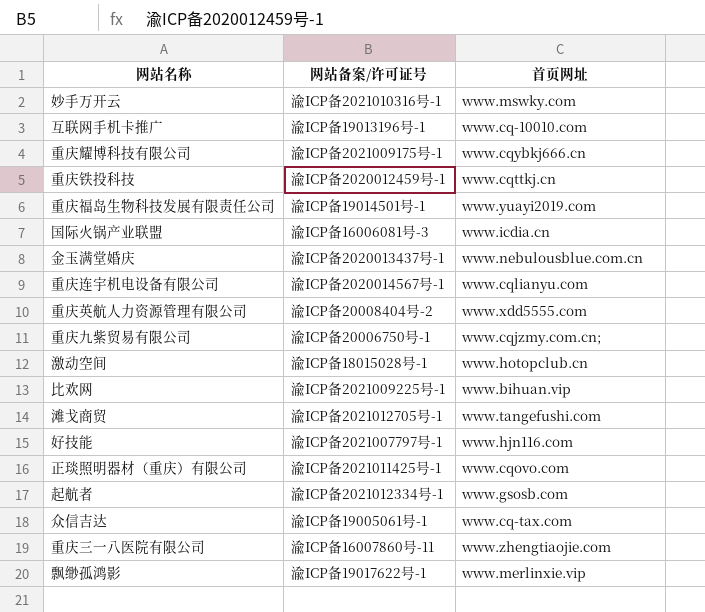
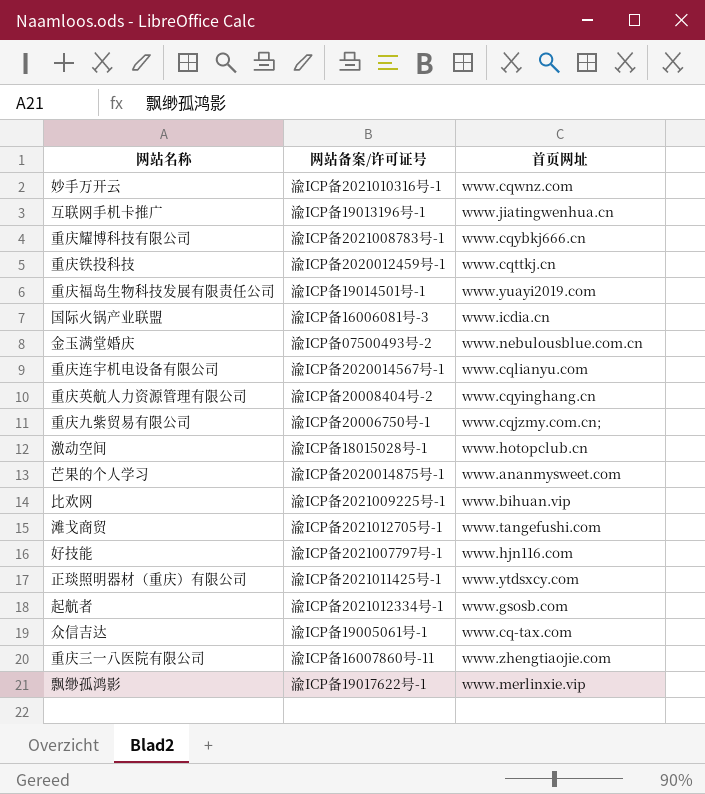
妙手万开云 | 首页网址: www.mswky.com -> www.cqwnz.com
互联网手机卡推广 | 首页网址: www.cq-10010.com -> www.jiatingwenhua.cn
重庆耀博科技有限公司 | 网站备案/许可证号: 渝ICP备2021009175号-1 -> 渝ICP备2021008783号-1
金玉满堂婚庆 | 网站备案/许可证号: 渝ICP备2020013437号-1 -> 渝ICP备07500493号-2
重庆英航人力资源管理有限公司 | 首页网址: www.xdd5555.com -> www.cqyinghang.cn
row 芒果的个人学习: none -> 渝ICP备2020014875号-1 | www.ananmysweet.com
正琰照明器材（重庆）有限公司 | 首页网址: www.cqovo.com -> www.ytdsxcy.com

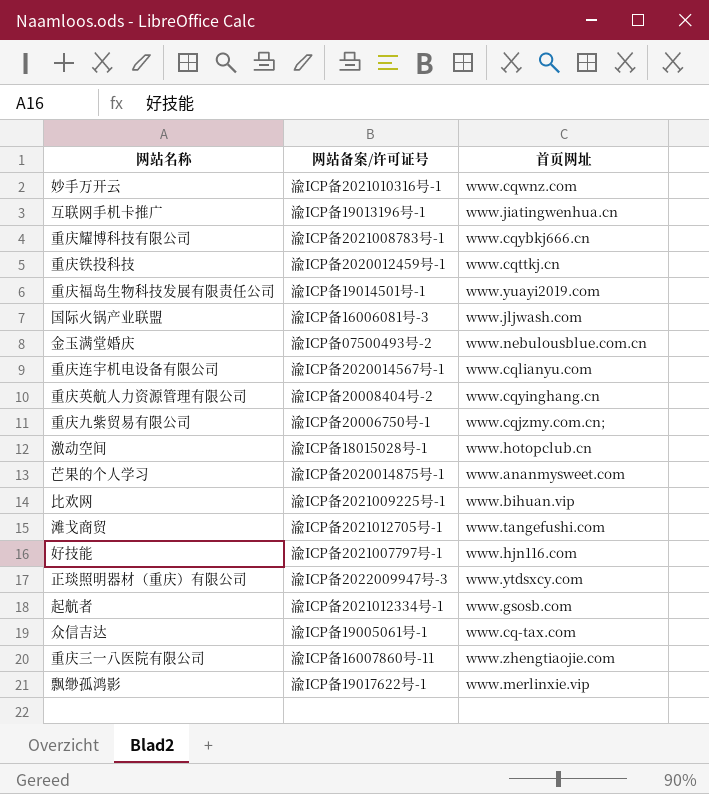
国际火锅产业联盟 | 首页网址: www.icdia.cn -> www.jljwash.com
正琰照明器材（重庆）有限公司 | 网站备案/许可证号: 渝ICP备2021011425号-1 -> 渝ICP备2022009947号-3

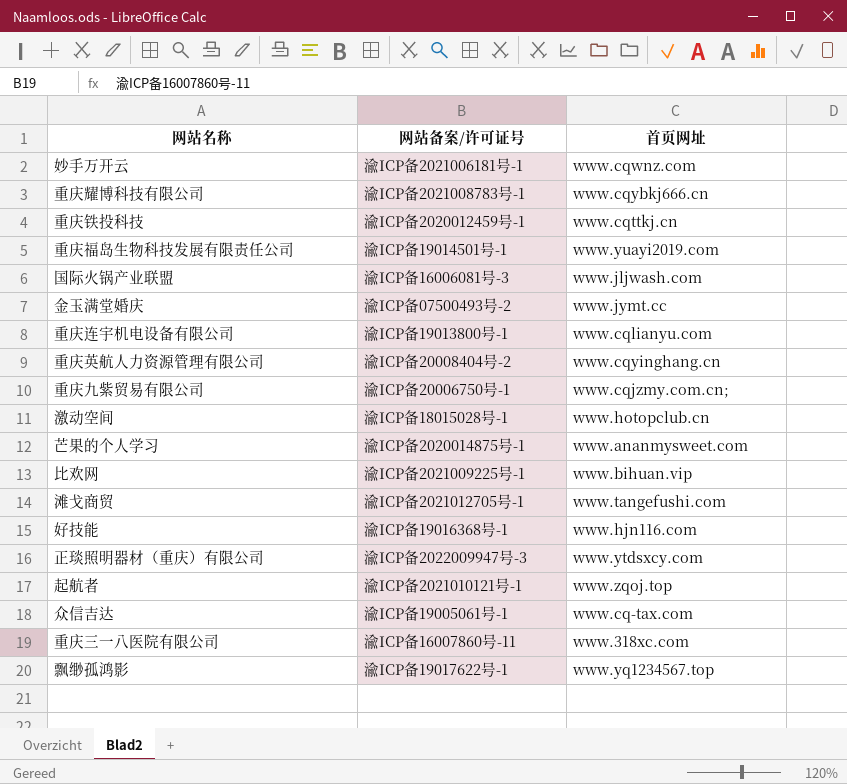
row 互联网手机卡推广: 渝ICP备19013196号-1 | www.jiatingwenhua.cn -> none
妙手万开云 | 网站备案/许可证号: 渝ICP备2021010316号-1 -> 渝ICP备2021006181号-1
金玉满堂婚庆 | 首页网址: www.nebulousblue.com.cn -> www.jymt.cc
重庆连宇机电设备有限公司 | 网站备案/许可证号: 渝ICP备2020014567号-1 -> 渝ICP备19013800号-1
好技能 | 网站备案/许可证号: 渝ICP备2021007797号-1 -> 渝ICP备19016368号-1
起航者 | 网站备案/许可证号: 渝ICP备2021012334号-1 -> 渝ICP备2021010121号-1
起航者 | 首页网址: www.gsosb.com -> www.zqoj.top
重庆三一八医院有限公司 | 首页网址: www.zhengtiaojie.com -> www.318xc.com
飘缈孤鸿影 | 首页网址: www.merlinxie.vip -> www.yq1234567.top

